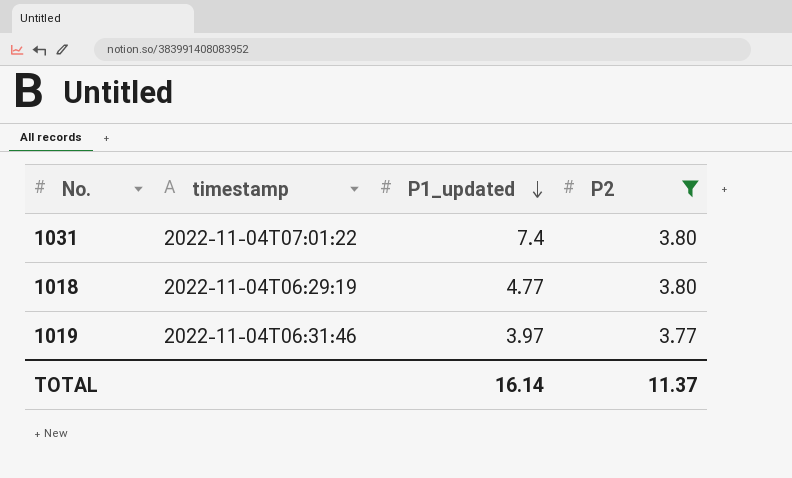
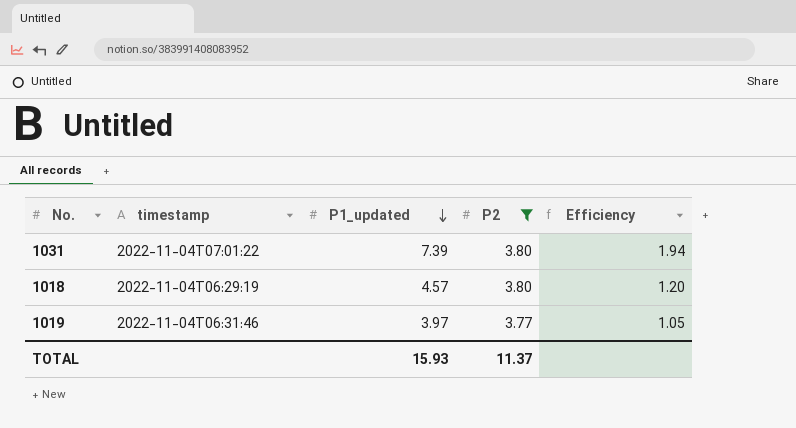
column Efficiency | formula: none -> [P1_updated] / [P2]
1031 | P1_updated: 7.4 -> 7.39
1018 | P1_updated: 4.77 -> 4.57
TOTAL | P1_updated: 16.14 -> 15.93

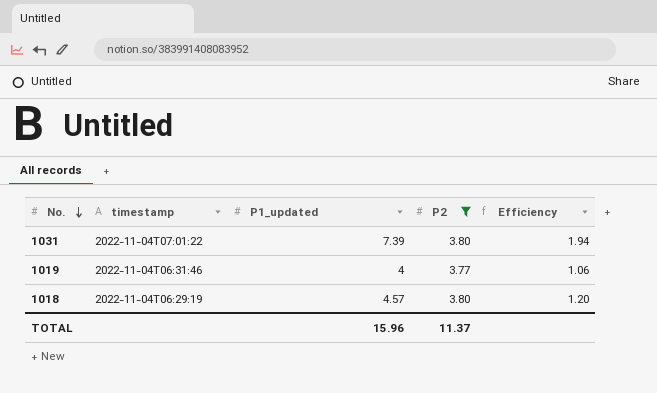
row order: P1_updated descending -> No. descending
1019 | P1_updated: 3.97 -> 4
1019 | Efficiency: 1.05 -> 1.06
TOTAL | P1_updated: 15.93 -> 15.96

